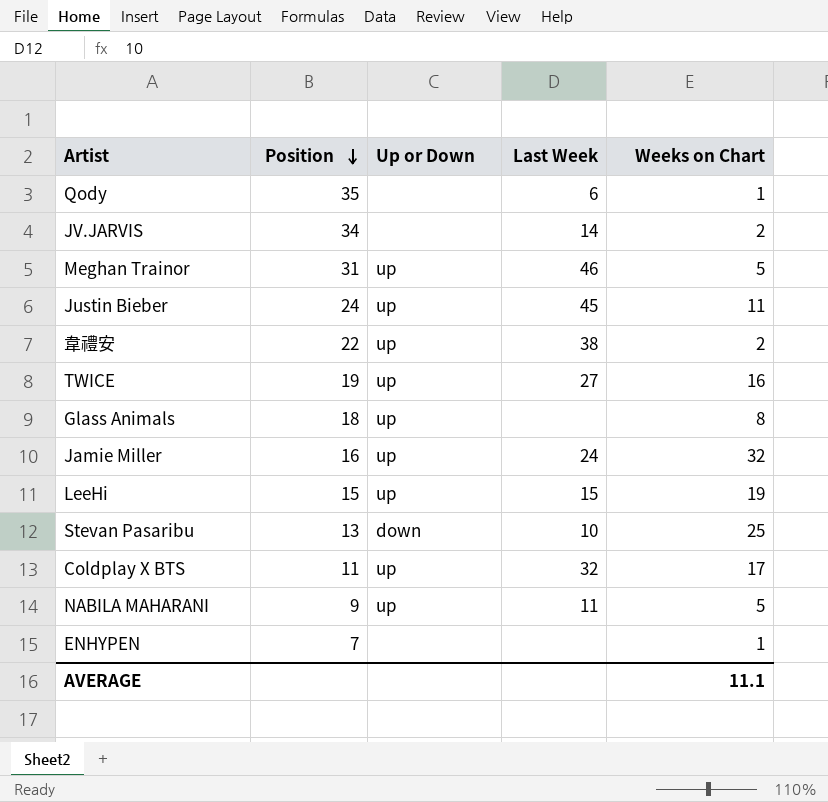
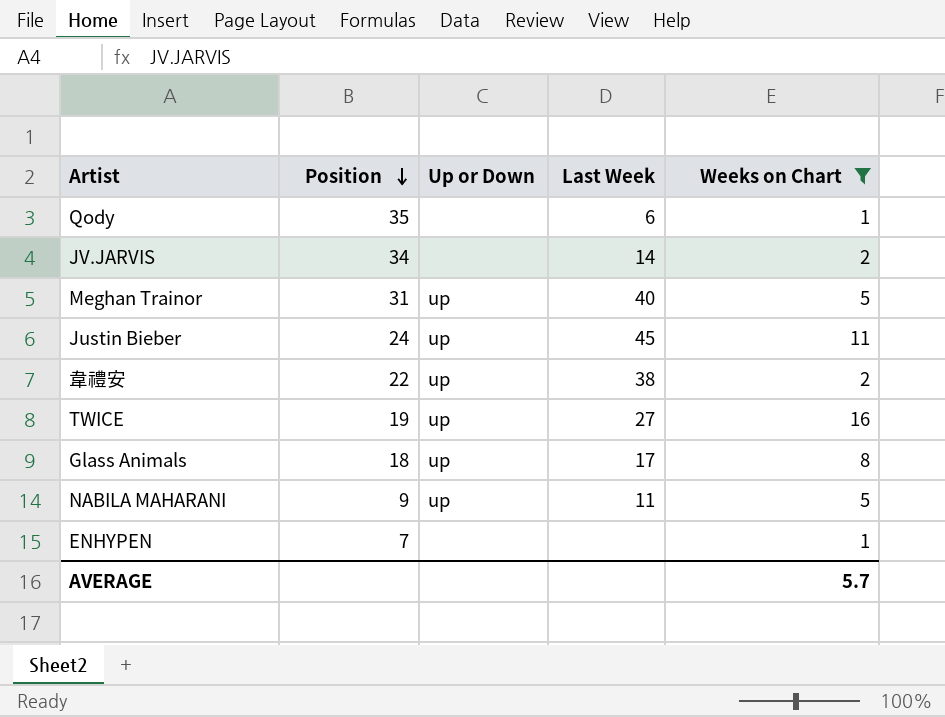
filter: none -> Weeks on Chart <= 16
Meghan Trainor | Last Week: 46 -> 40
Glass Animals | Last Week: none -> 17
AVERAGE | Weeks on Chart: 11.1 -> 5.7

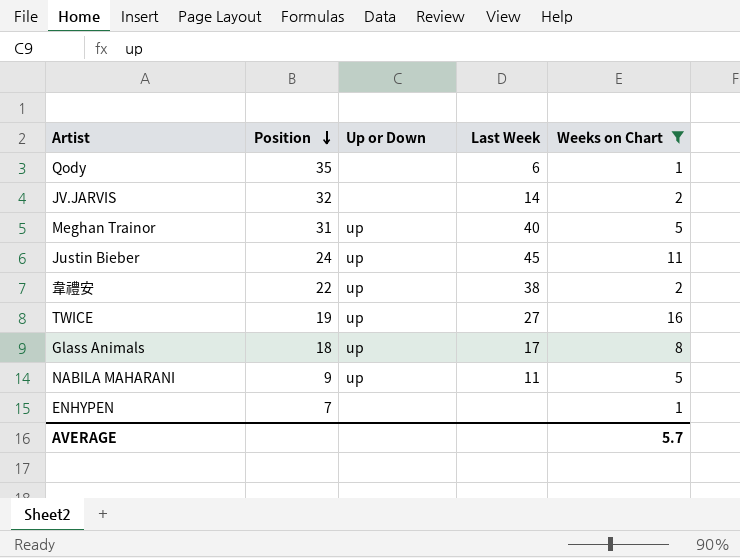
JV.JARVIS | Position: 34 -> 32

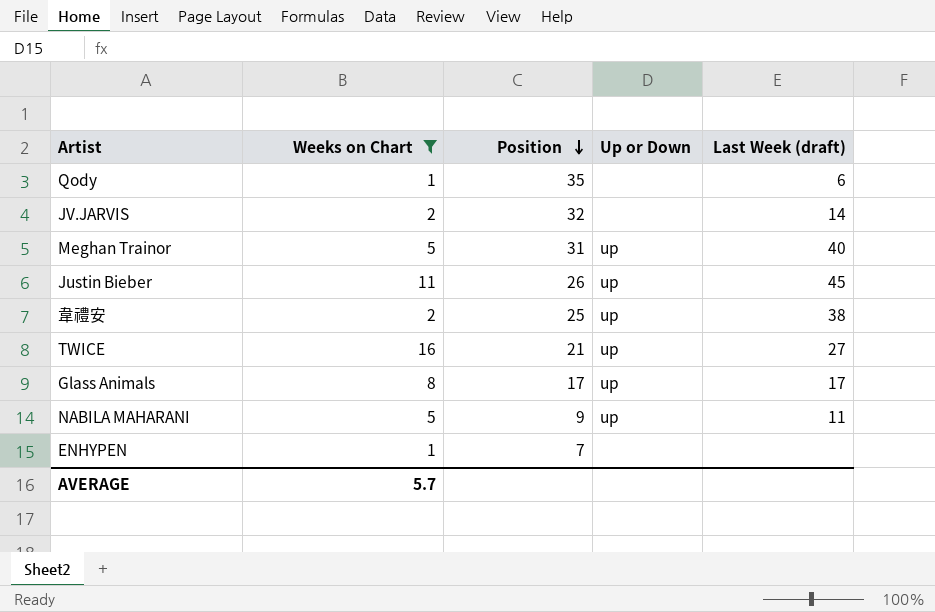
column Weeks on Chart | position: 5 -> 2
column name: Last Week -> Last Week (draft)
Justin Bieber | Position: 24 -> 26
韋禮安 | Position: 22 -> 25
TWICE | Position: 19 -> 21
Glass Animals | Position: 18 -> 17

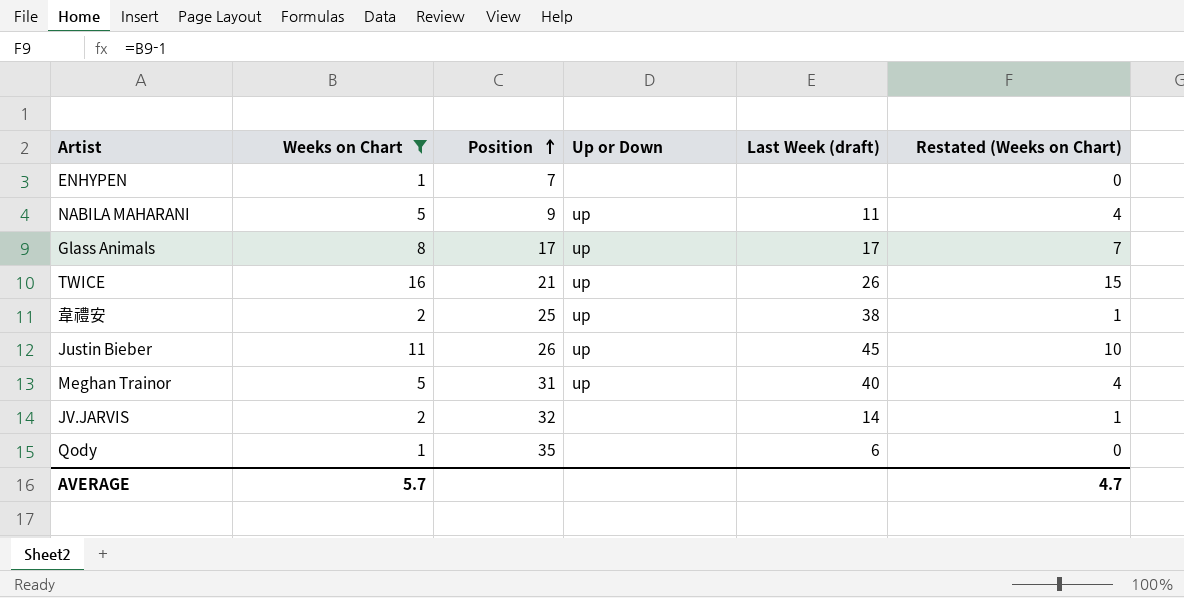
row order: Position descending -> Position ascending
column Restated (Weeks on Chart) | formula: none -> [Weeks on Chart] - 1
TWICE | Last Week (draft): 27 -> 26

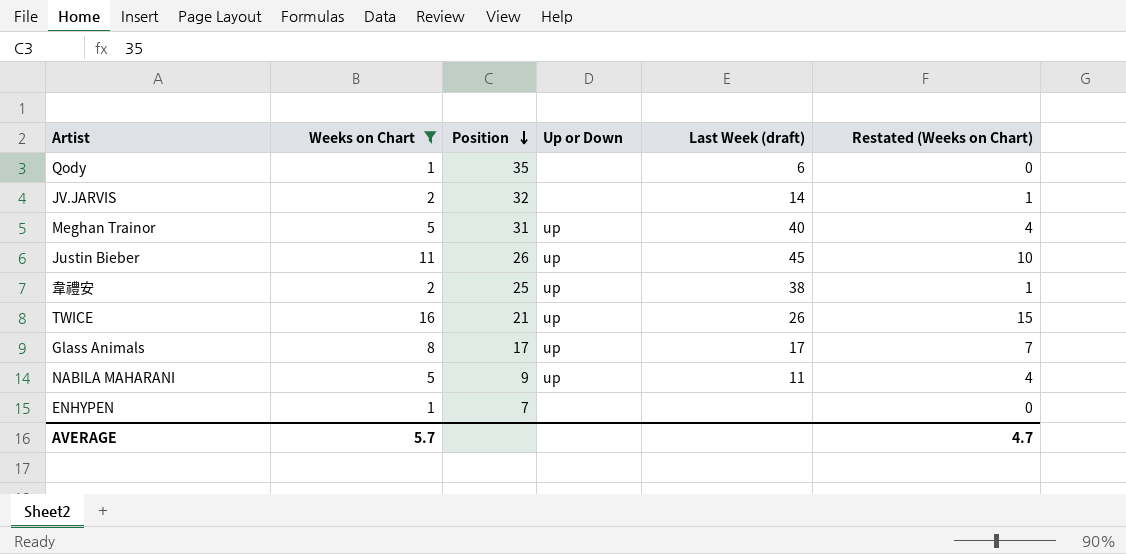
row order: Position ascending -> Position descending

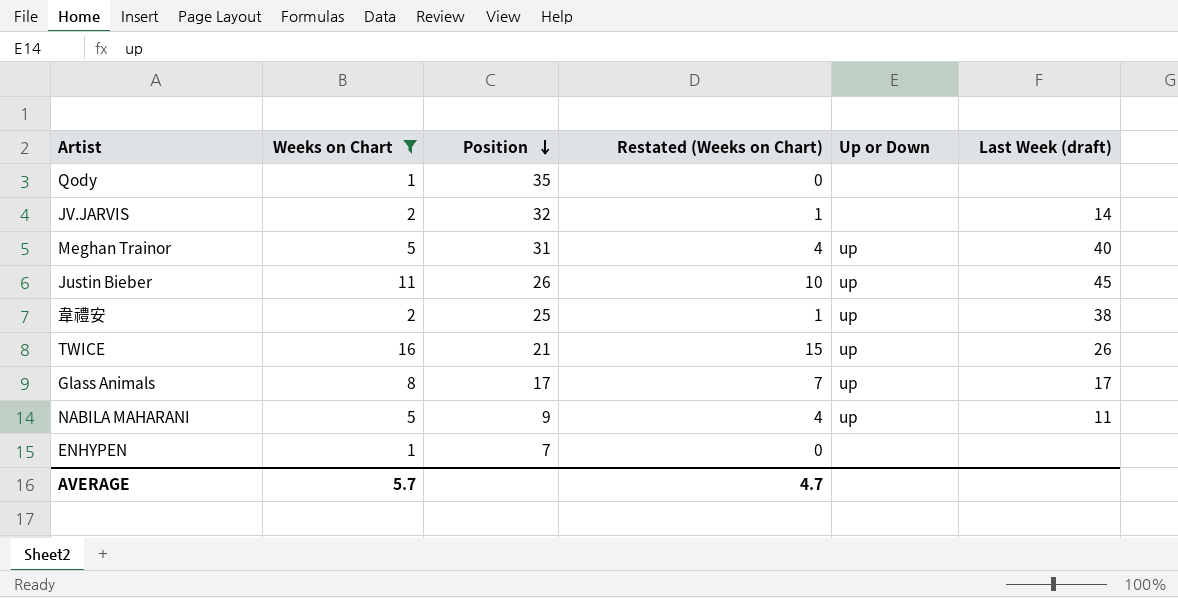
column Restated (Weeks on Chart) | position: 6 -> 4
Qody | Last Week (draft): 6 -> none

